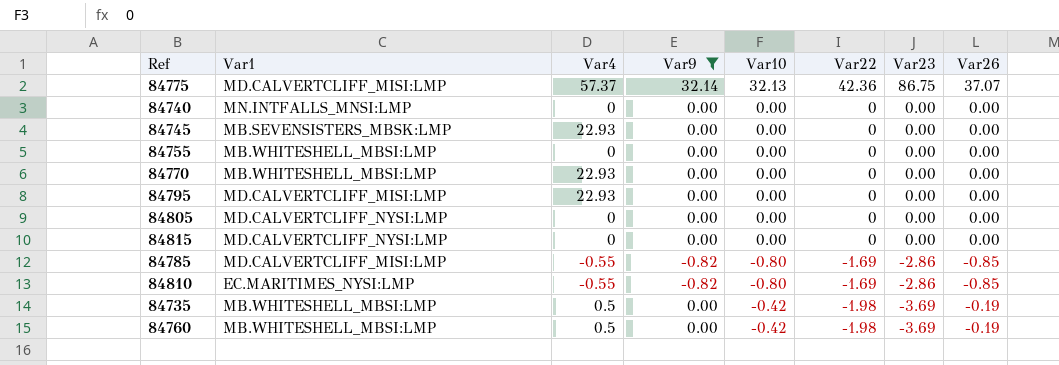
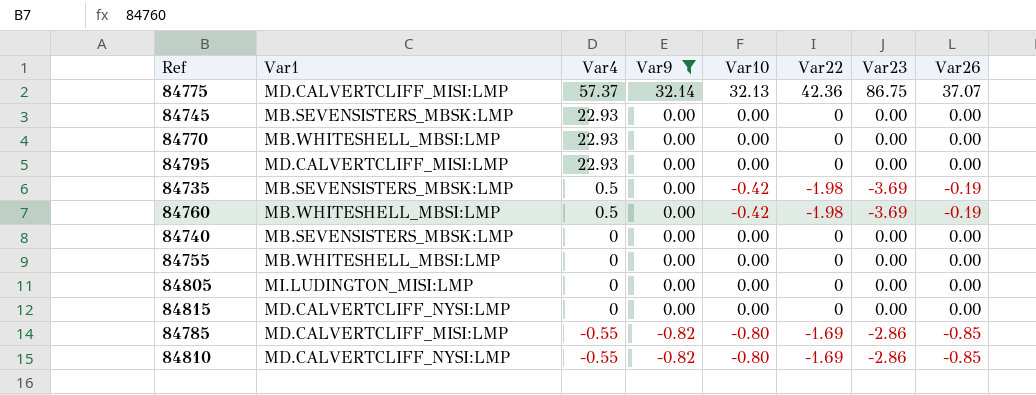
row order: Var22 descending -> Var4 descending
84735 | Var1: MB.WHITESHELL_MBSI:LMP -> MB.SEVENSISTERS_MBSK:LMP
84740 | Var1: MN.INTFALLS_MNSI:LMP -> MB.SEVENSISTERS_MBSK:LMP
84805 | Var1: MD.CALVERTCLIFF_NYSI:LMP -> MI.LUDINGTON_MISI:LMP
84810 | Var1: EC.MARITIMES_NYSI:LMP -> MD.CALVERTCLIFF_NYSI:LMP

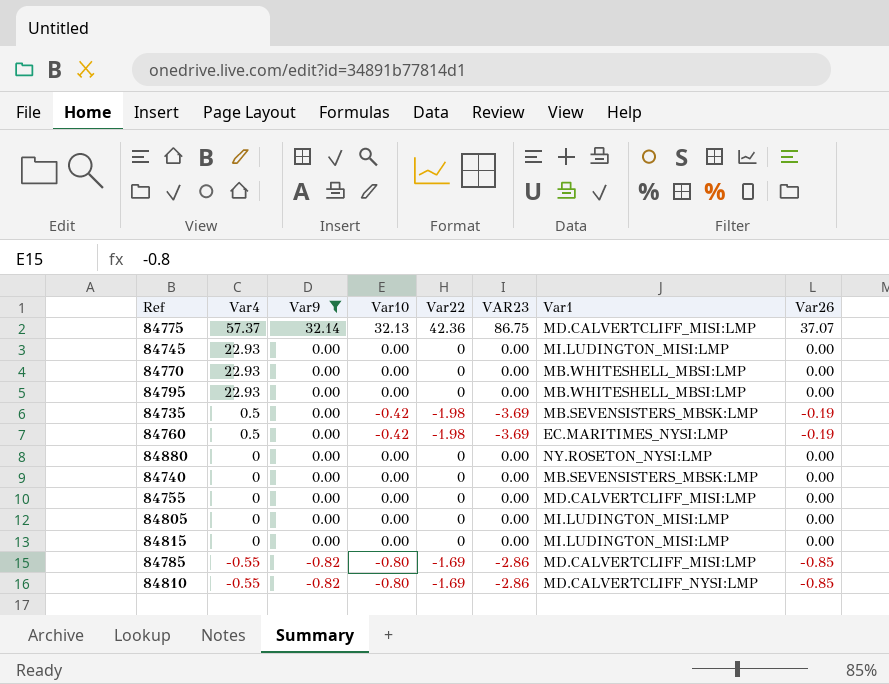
column name: Var23 -> VAR23
column Var1 | position: 2 -> 7
84745 | Var1: MB.SEVENSISTERS_MBSK:LMP -> MI.LUDINGTON_MISI:LMP
84795 | Var1: MD.CALVERTCLIFF_MISI:LMP -> MB.WHITESHELL_MBSI:LMP
84760 | Var1: MB.WHITESHELL_MBSI:LMP -> EC.MARITIMES_NYSI:LMP
row 84880: none -> 0 | 0.00 | 0.00 | 0 | 0.00 | NY.ROSETON_NYSI:LMP | 0.00
84755 | Var1: MB.WHITESHELL_MBSI:LMP -> MD.CALVERTCLIFF_MISI:LMP
84815 | Var1: MD.CALVERTCLIFF_NYSI:LMP -> MI.LUDINGTON_MISI:LMP

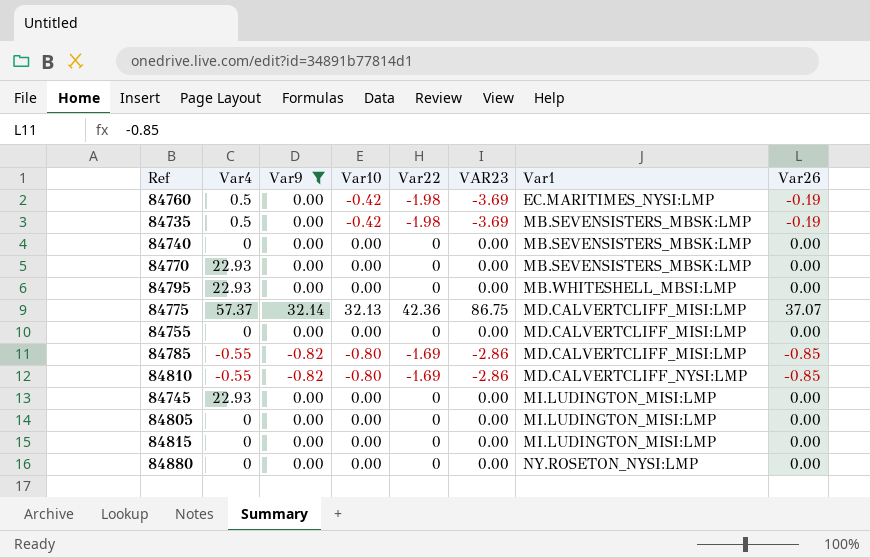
row order: Var4 descending -> Var1 ascending
84770 | Var1: MB.WHITESHELL_MBSI:LMP -> MB.SEVENSISTERS_MBSK:LMP

